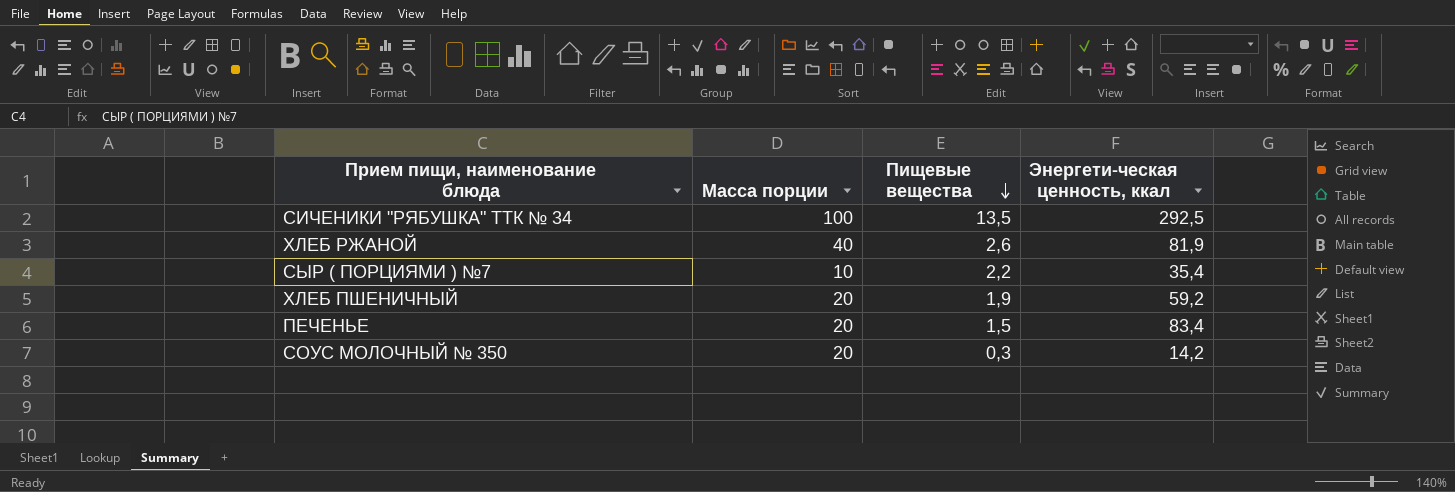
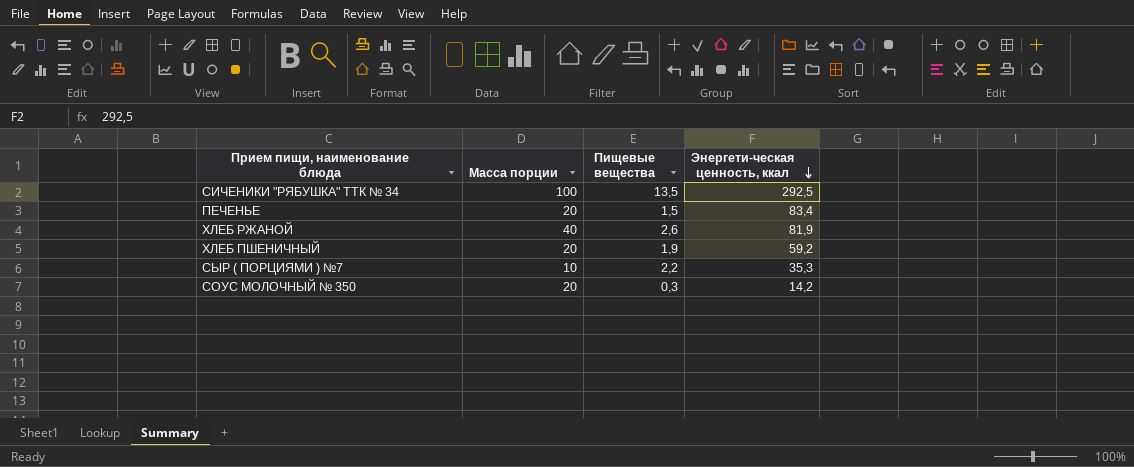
row order: Пищевые вещества descending -> Энергети-ческая ценность, ккал descending
СЫР ( ПОРЦИЯМИ ) №7 | Энергети-ческая ценность, ккал: 35,4 -> 35,3

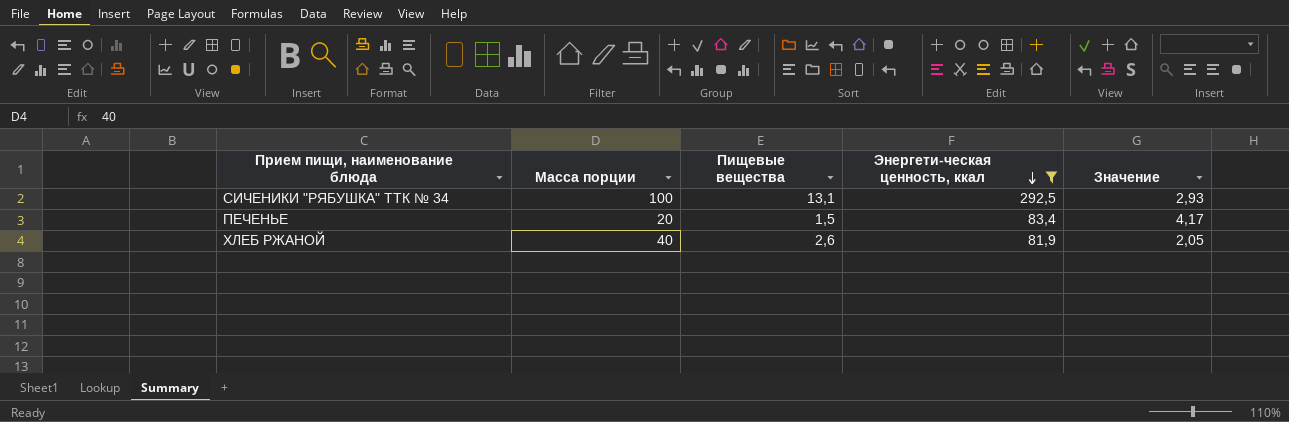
filter: none -> Энергети-ческая ценность, ккал >= 81,9
column Значение | formula: none -> [Энергети-ческая ценность, ккал] / [Масса порции]
СИЧЕНИКИ "РЯБУШКА" ТТК № 34 | Пищевые вещества: 13,5 -> 13,1

